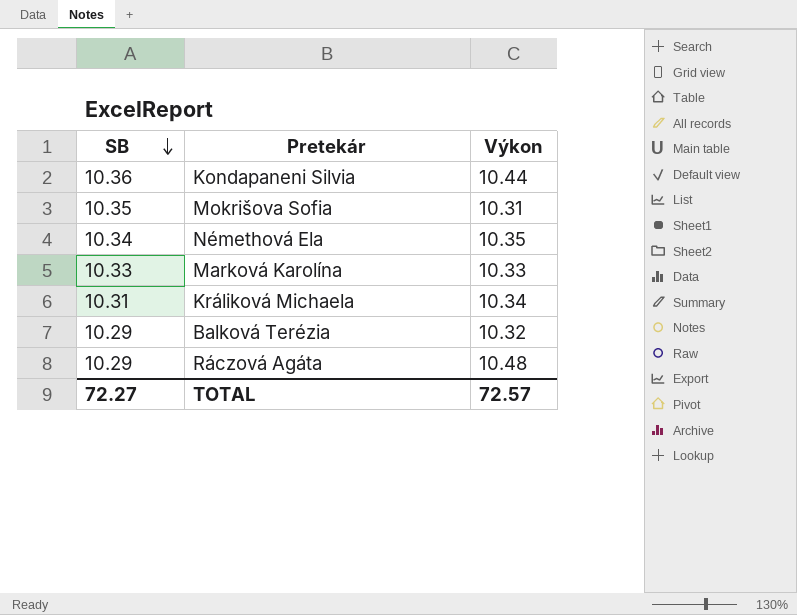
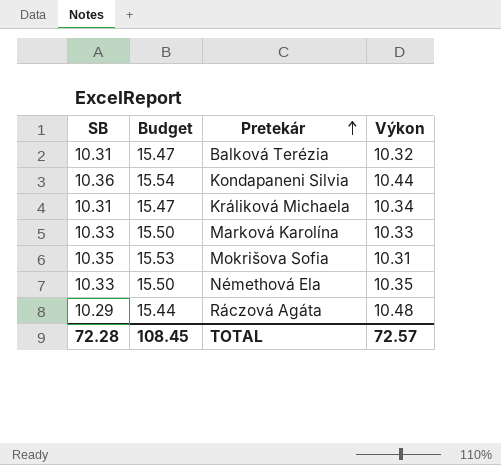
row order: SB descending -> Pretekár ascending
column Budget | formula: none -> [SB] * 1.5
Balková Terézia | SB: 10.29 -> 10.31
Némethová Ela | SB: 10.34 -> 10.33
TOTAL | SB: 72.27 -> 72.28

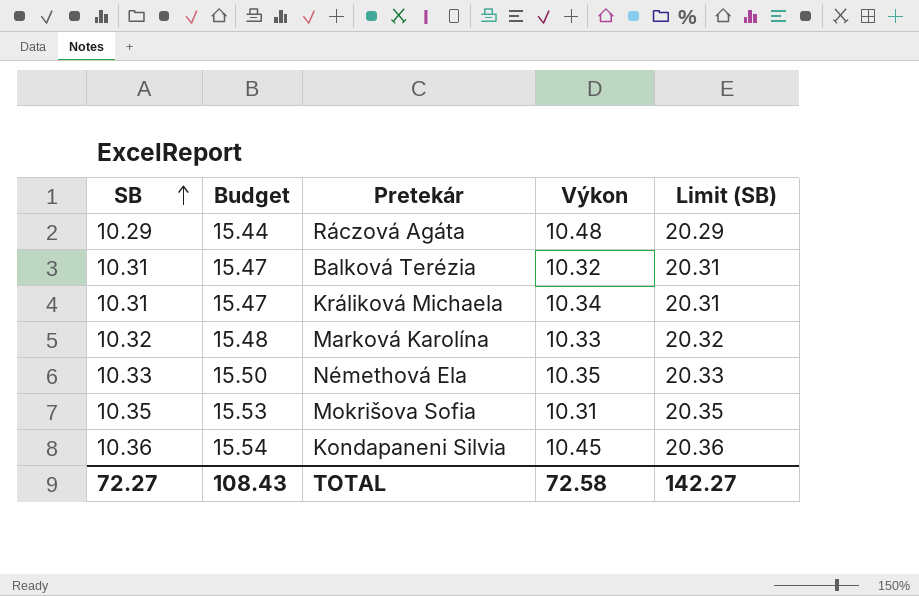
row order: Pretekár ascending -> SB ascending
column Limit (SB) | formula: none -> [SB] + 10
Marková Karolína | SB: 10.33 -> 10.32
Marková Karolína | Budget: 15.50 -> 15.48
Kondapaneni Silvia | Výkon: 10.44 -> 10.45
TOTAL | SB: 72.28 -> 72.27
TOTAL | Budget: 108.45 -> 108.43
TOTAL | Výkon: 72.57 -> 72.58

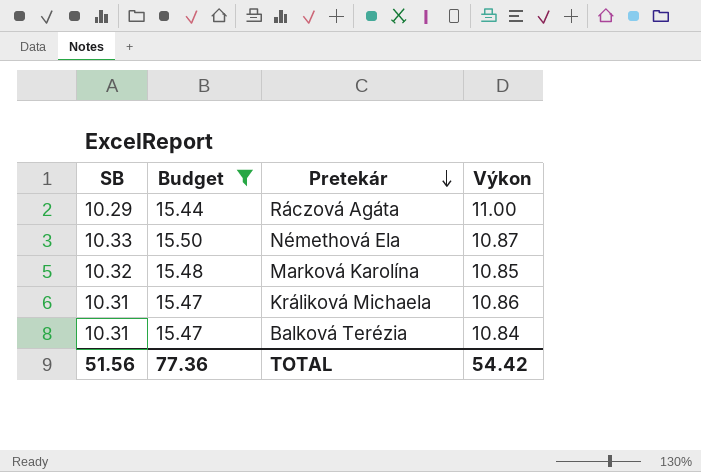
filter: none -> Budget <= 15.50
row order: SB ascending -> Pretekár descending
column Limit (SB) | formula: [SB] + 10 -> none
Ráczová Agáta | Výkon: 10.48 -> 11.00
Némethová Ela | Výkon: 10.35 -> 10.87
Marková Karolína | Výkon: 10.33 -> 10.85
Králiková Michaela | Výkon: 10.34 -> 10.86
Balková Terézia | Výkon: 10.32 -> 10.84
TOTAL | SB: 72.27 -> 51.56
TOTAL | Budget: 108.43 -> 77.36
TOTAL | Výkon: 72.58 -> 54.42

